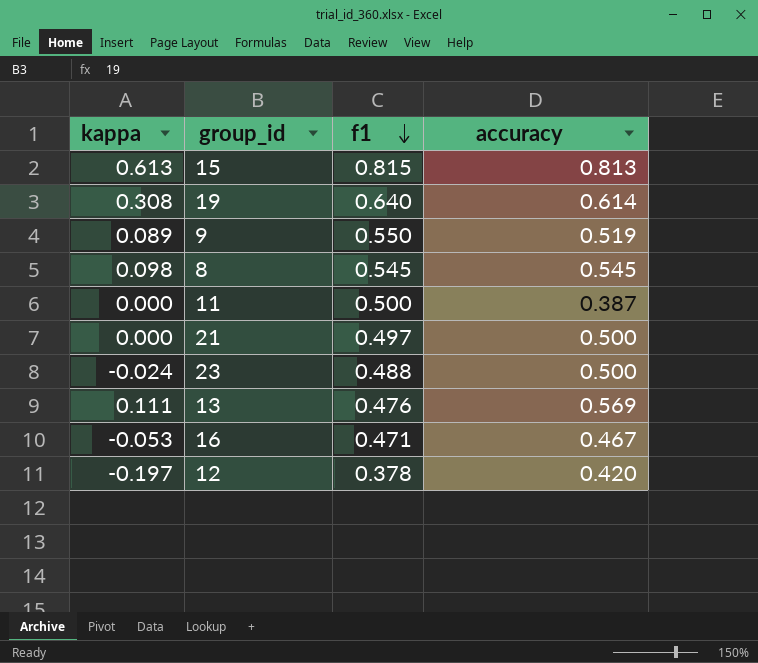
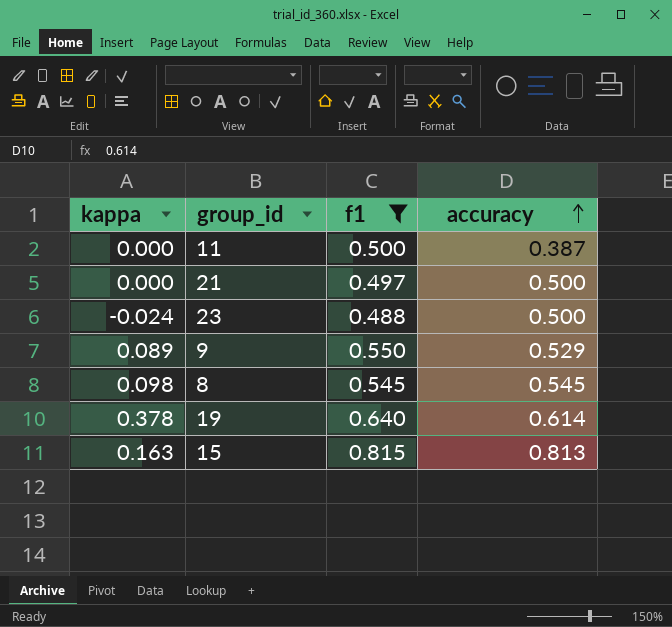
filter: none -> f1 >= 0.488
row order: f1 descending -> accuracy ascending
9 | accuracy: 0.519 -> 0.529
19 | kappa: 0.308 -> 0.378
15 | kappa: 0.613 -> 0.163

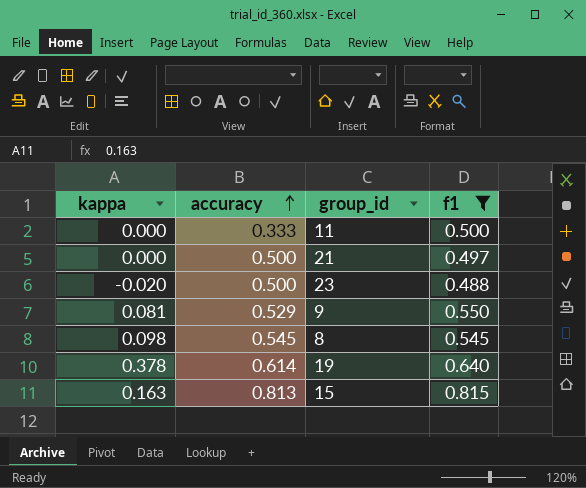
column accuracy | position: 4 -> 2
11 | accuracy: 0.387 -> 0.333
23 | kappa: -0.024 -> -0.020
9 | kappa: 0.089 -> 0.081

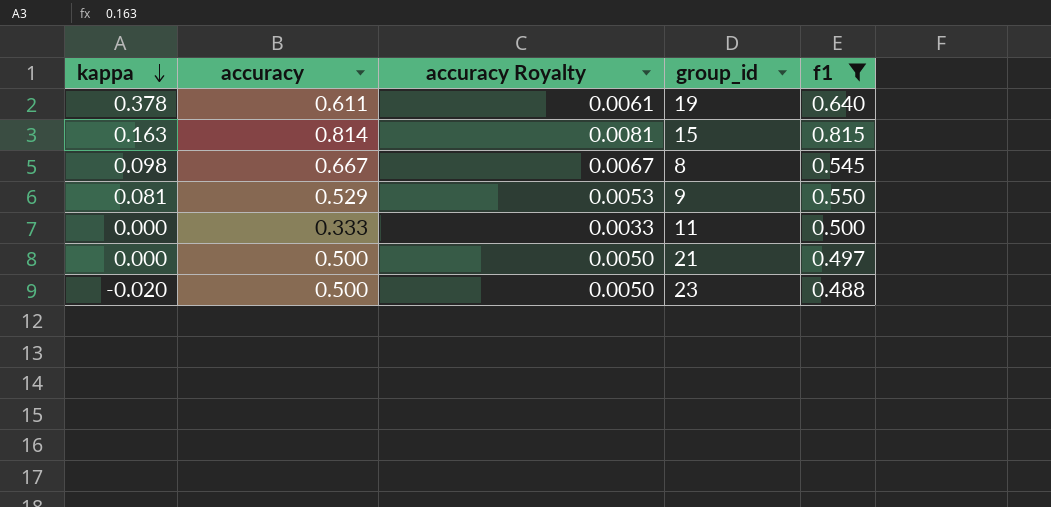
row order: accuracy ascending -> kappa descending
column accuracy Royalty | formula: none -> [accuracy] * 0.01
19 | accuracy: 0.614 -> 0.611
15 | accuracy: 0.813 -> 0.814
8 | accuracy: 0.545 -> 0.667

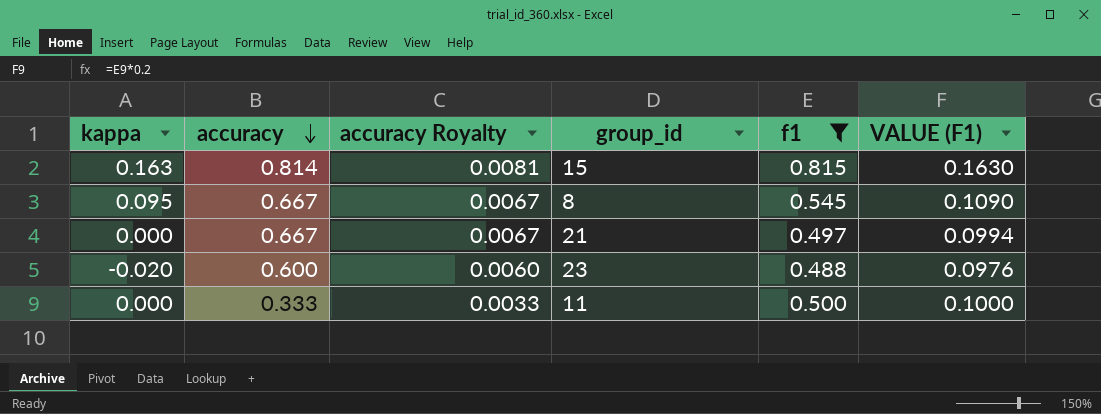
row order: kappa descending -> accuracy descending
column VALUE (F1) | formula: none -> [f1] * 0.2
row 19: 0.378 | 0.611 | 0.0061 | 0.640 -> none
row 9: 0.081 | 0.529 | 0.0053 | 0.550 -> none
8 | kappa: 0.098 -> 0.095
21 | accuracy: 0.500 -> 0.667
21 | accuracy Royalty: 0.0050 -> 0.0067
23 | accuracy: 0.500 -> 0.600
23 | accuracy Royalty: 0.0050 -> 0.0060

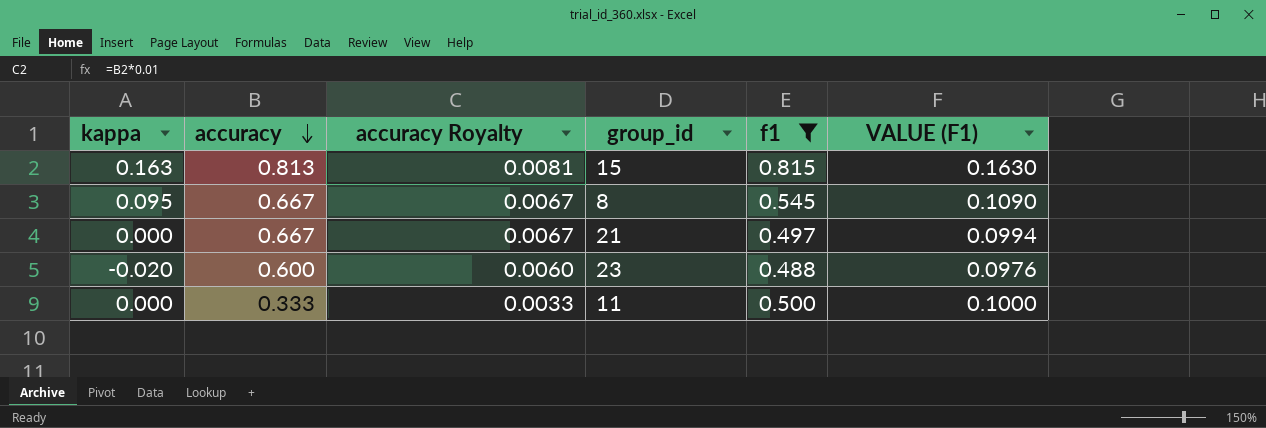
15 | accuracy: 0.814 -> 0.813

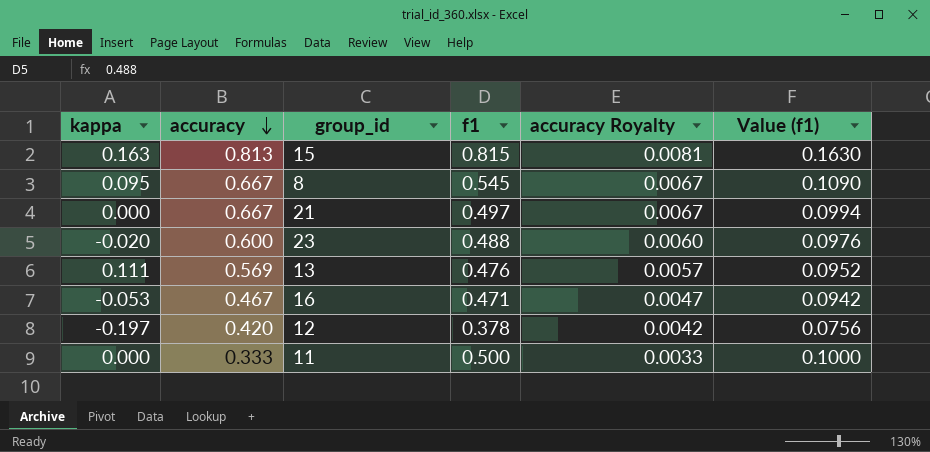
filter: f1 >= 0.488 -> none
column accuracy Royalty | position: 3 -> 5
column name: VALUE (F1) -> Value (f1)

